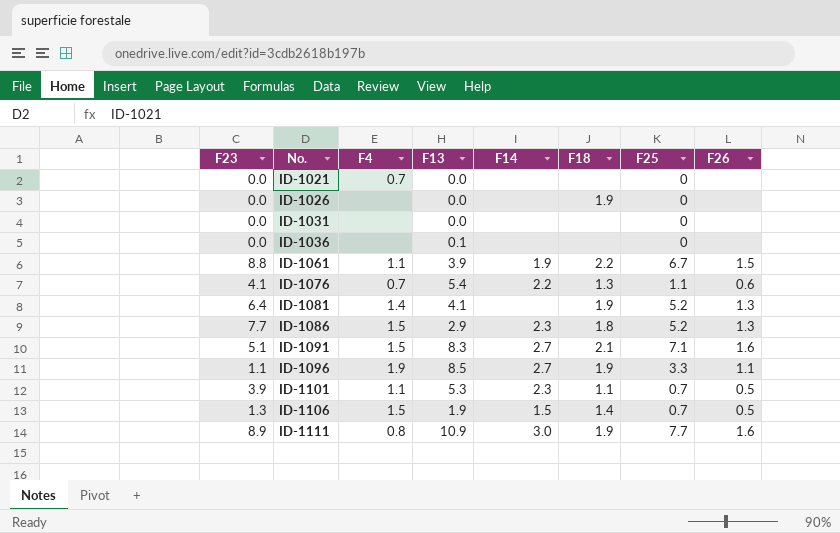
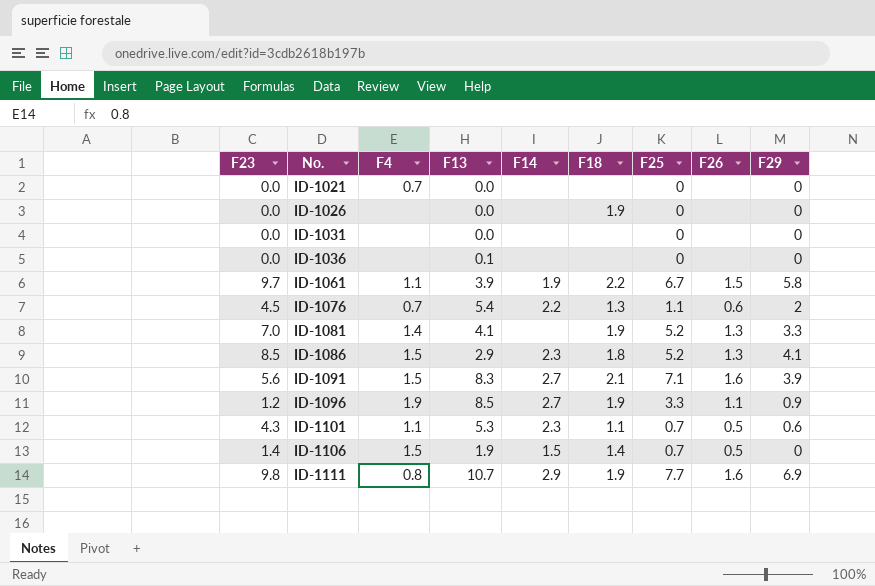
column F29 | position: none -> 9
ID-1061 | F23: 8.8 -> 9.7
ID-1076 | F23: 4.1 -> 4.5
ID-1081 | F23: 6.4 -> 7.0
ID-1086 | F23: 7.7 -> 8.5
ID-1091 | F23: 5.1 -> 5.6
ID-1096 | F23: 1.1 -> 1.2
ID-1101 | F23: 3.9 -> 4.3
ID-1106 | F23: 1.3 -> 1.4
ID-1111 | F23: 8.9 -> 9.8
ID-1111 | F13: 10.9 -> 10.7
ID-1111 | F14: 3.0 -> 2.9

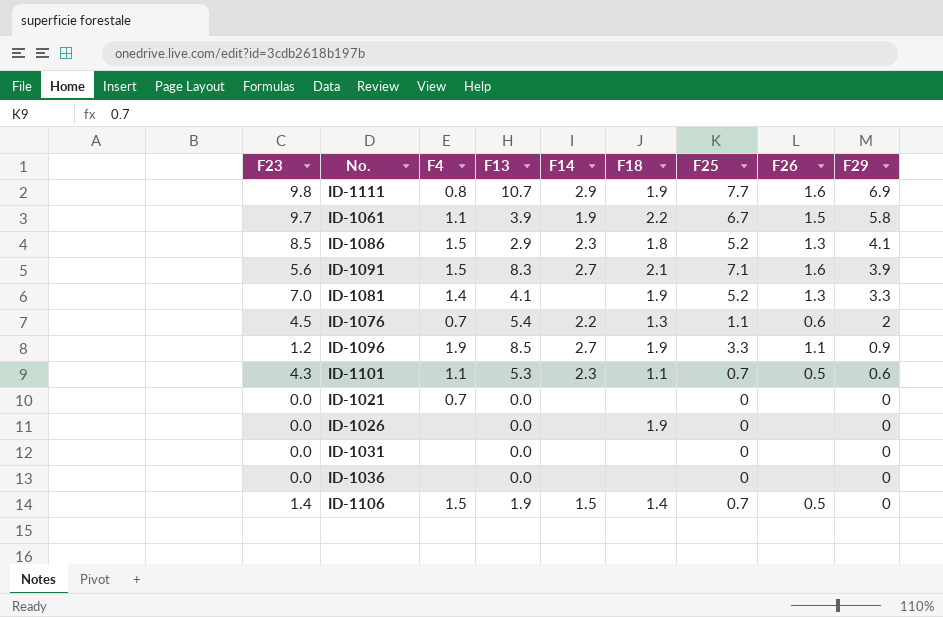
row order: No. ascending -> F29 descending
ID-1036 | F13: 0.1 -> 0.0

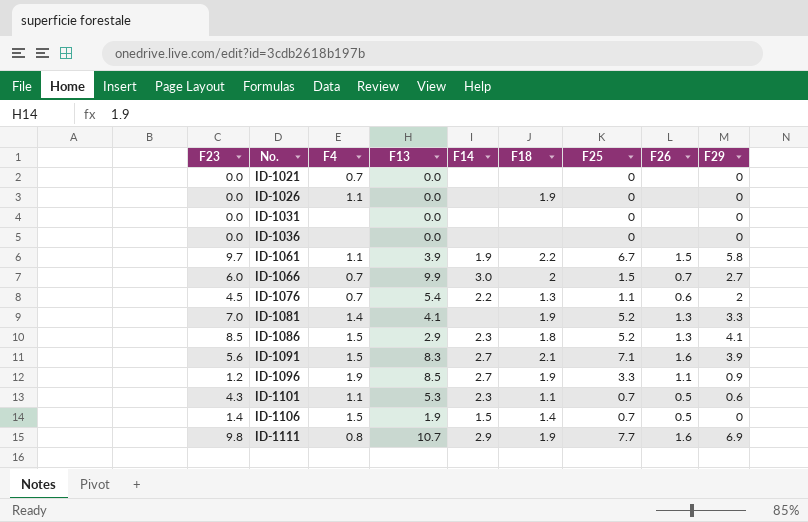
row order: F29 descending -> No. ascending
ID-1026 | F4: none -> 1.1
row ID-1066: none -> 6.0 | 0.7 | 9.9 | 3.0 | 2 | 1.5 | 0.7 | 2.7

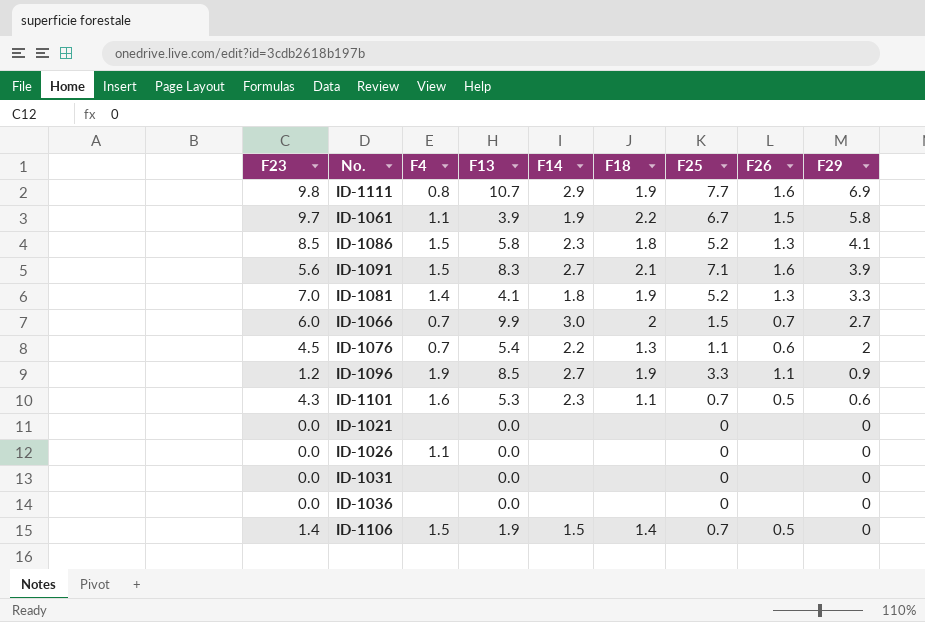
row order: No. ascending -> F29 descending
ID-1086 | F13: 2.9 -> 5.8
ID-1081 | F14: none -> 1.8
ID-1101 | F4: 1.1 -> 1.6
ID-1021 | F4: 0.7 -> none
ID-1026 | F18: 1.9 -> none

